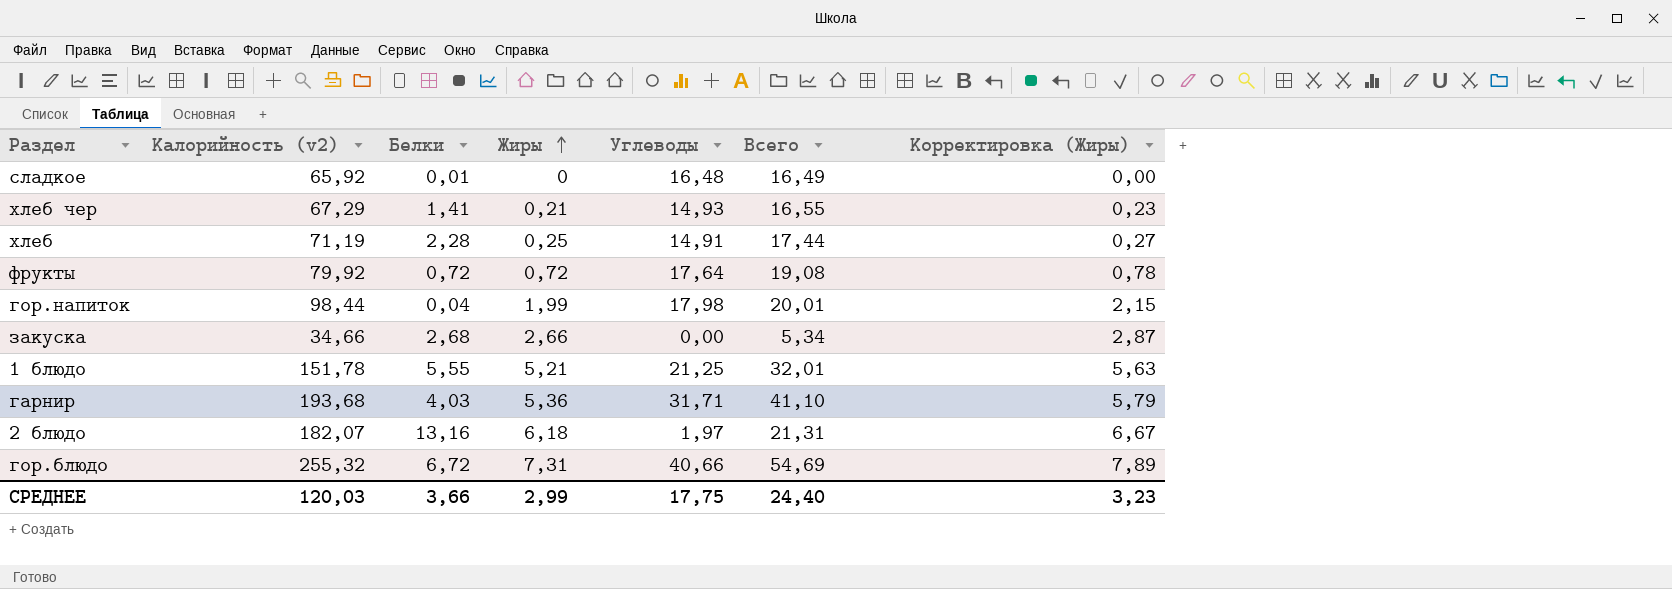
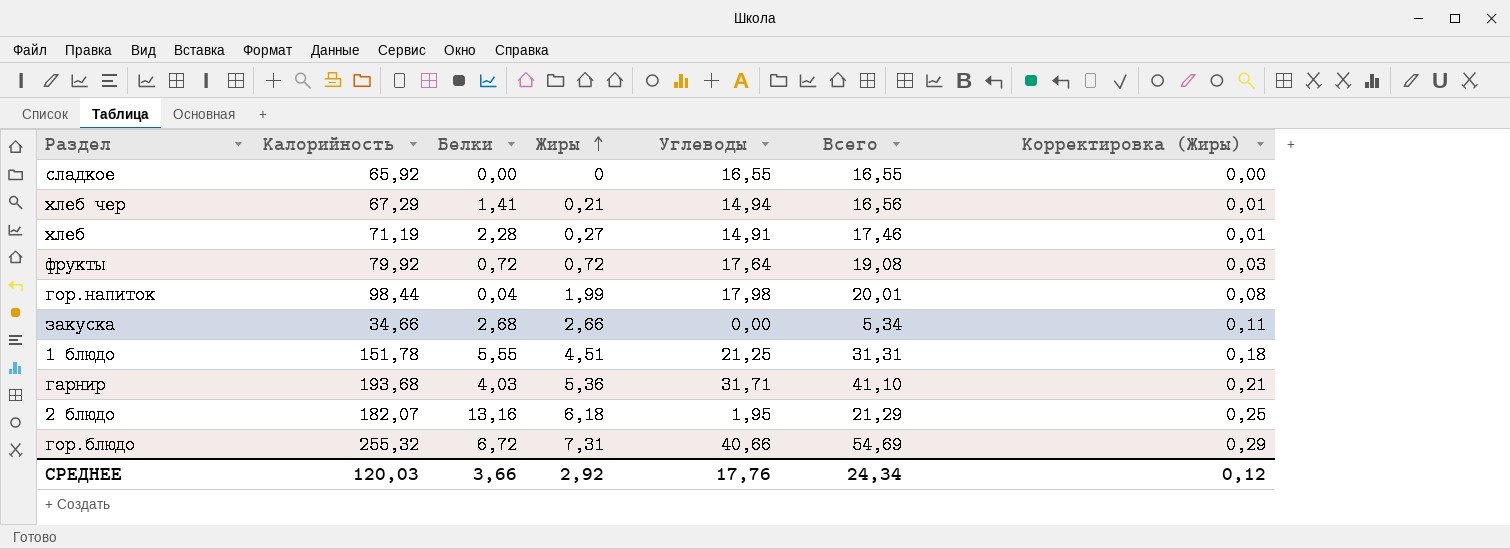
column name: Калорийность (v2) -> Калорийность
column Корректировка (Жиры) | formula: [Жиры] * 1,08 -> [Жиры] * 0,04
сладкое | Белки: 0,01 -> 0,00
сладкое | Углеводы: 16,48 -> 16,55
сладкое | Всего: 16,49 -> 16,55
хлеб чер | Углеводы: 14,93 -> 14,94
хлеб чер | Всего: 16,55 -> 16,56
хлеб | Жиры: 0,25 -> 0,27
хлеб | Всего: 17,44 -> 17,46
1 блюдо | Жиры: 5,21 -> 4,51
1 блюдо | Всего: 32,01 -> 31,31
2 блюдо | Углеводы: 1,97 -> 1,95
2 блюдо | Всего: 21,31 -> 21,29
СРЕДНЕЕ | Жиры: 2,99 -> 2,92
СРЕДНЕЕ | Углеводы: 17,75 -> 17,76
СРЕДНЕЕ | Всего: 24,40 -> 24,34
СРЕДНЕЕ | Корректировка (Жиры): 3,23 -> 0,12

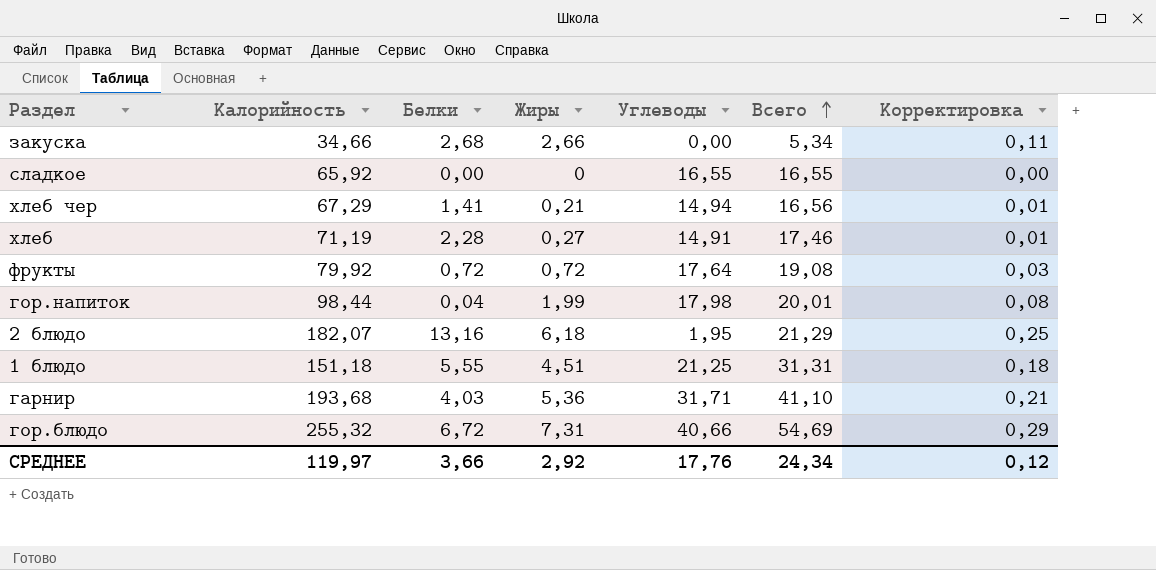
row order: Жиры ascending -> Всего ascending
column name: Корректировка (Жиры) -> Корректировка
1 блюдо | Калорийность: 151,78 -> 151,18
СРЕДНЕЕ | Калорийность: 120,03 -> 119,97

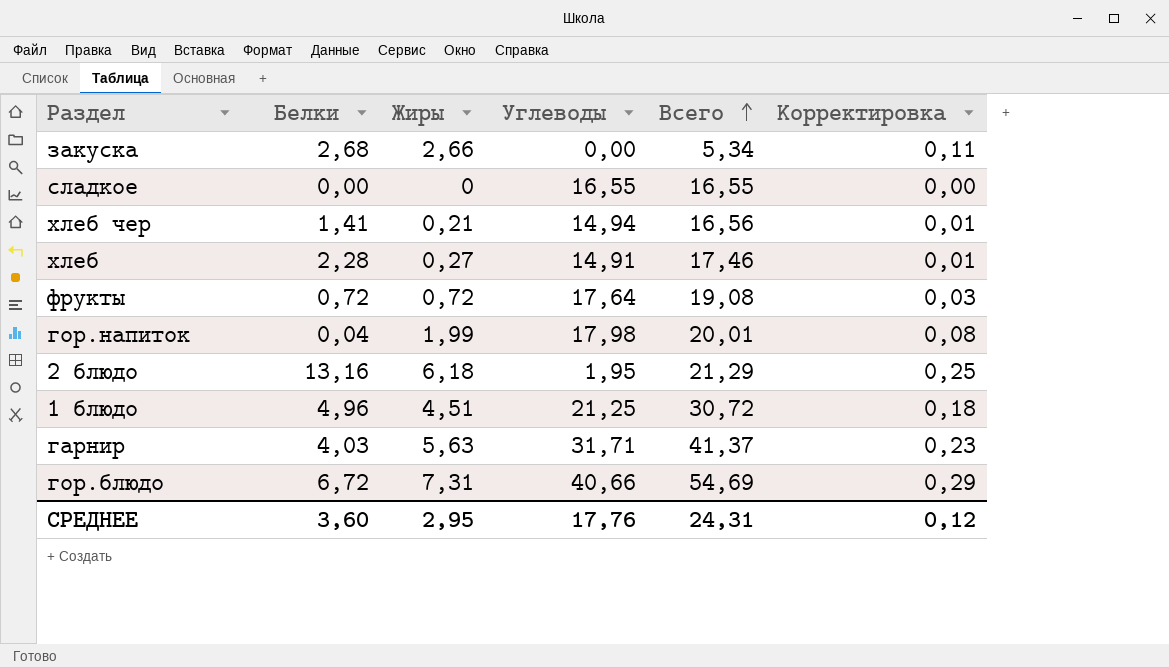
column Калорийность | position: 2 -> none
1 блюдо | Белки: 5,55 -> 4,96
1 блюдо | Всего: 31,31 -> 30,72
гарнир | Жиры: 5,36 -> 5,63
гарнир | Всего: 41,10 -> 41,37
гарнир | Корректировка: 0,21 -> 0,23
СРЕДНЕЕ | Белки: 3,66 -> 3,60
СРЕДНЕЕ | Жиры: 2,92 -> 2,95
СРЕДНЕЕ | Всего: 24,34 -> 24,31

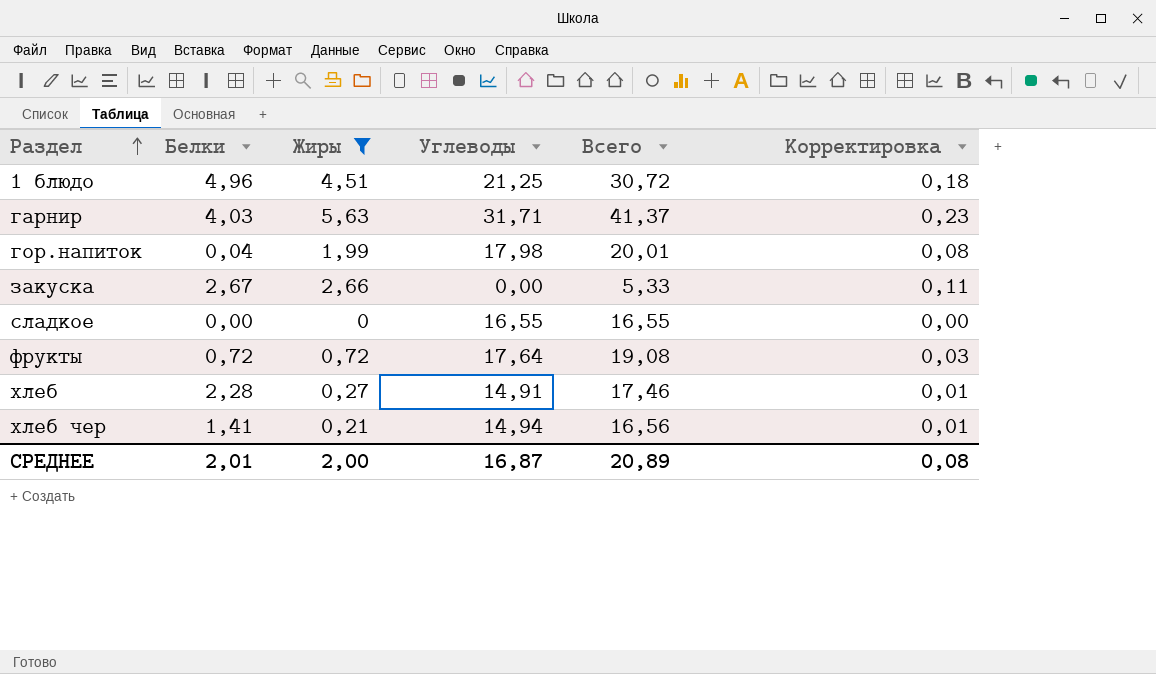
filter: none -> Жиры <= 5,63
row order: Всего ascending -> Раздел ascending
закуска | Белки: 2,68 -> 2,67
закуска | Всего: 5,34 -> 5,33
СРЕДНЕЕ | Белки: 3,60 -> 2,01
СРЕДНЕЕ | Жиры: 2,95 -> 2,00
СРЕДНЕЕ | Углеводы: 17,76 -> 16,87
СРЕДНЕЕ | Всего: 24,31 -> 20,89
СРЕДНЕЕ | Корректировка: 0,12 -> 0,08

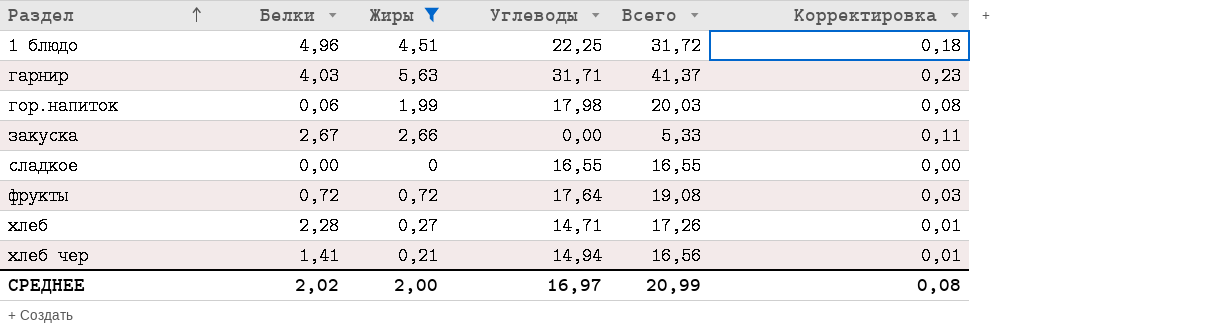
1 блюдо | Углеводы: 21,25 -> 22,25
1 блюдо | Всего: 30,72 -> 31,72
гор.напиток | Белки: 0,04 -> 0,06
гор.напиток | Всего: 20,01 -> 20,03
хлеб | Углеводы: 14,91 -> 14,71
хлеб | Всего: 17,46 -> 17,26
СРЕДНЕЕ | Белки: 2,01 -> 2,02
СРЕДНЕЕ | Углеводы: 16,87 -> 16,97
СРЕДНЕЕ | Всего: 20,89 -> 20,99

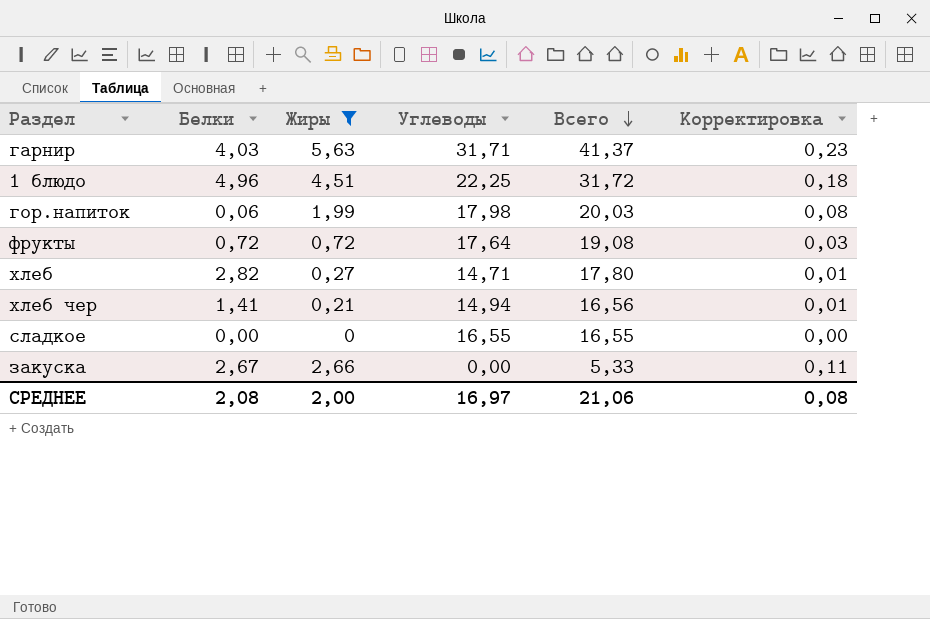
row order: Раздел ascending -> Всего descending
хлеб | Белки: 2,28 -> 2,82
хлеб | Всего: 17,26 -> 17,80
СРЕДНЕЕ | Белки: 2,02 -> 2,08
СРЕДНЕЕ | Всего: 20,99 -> 21,06

